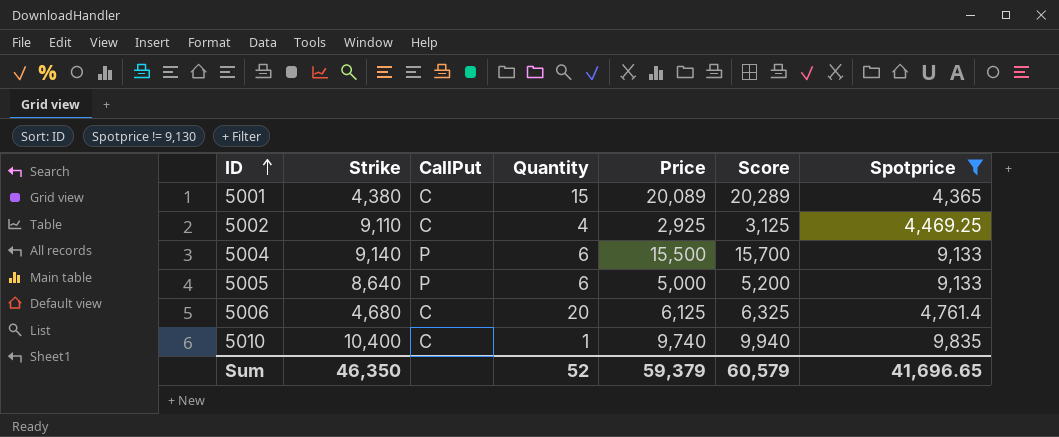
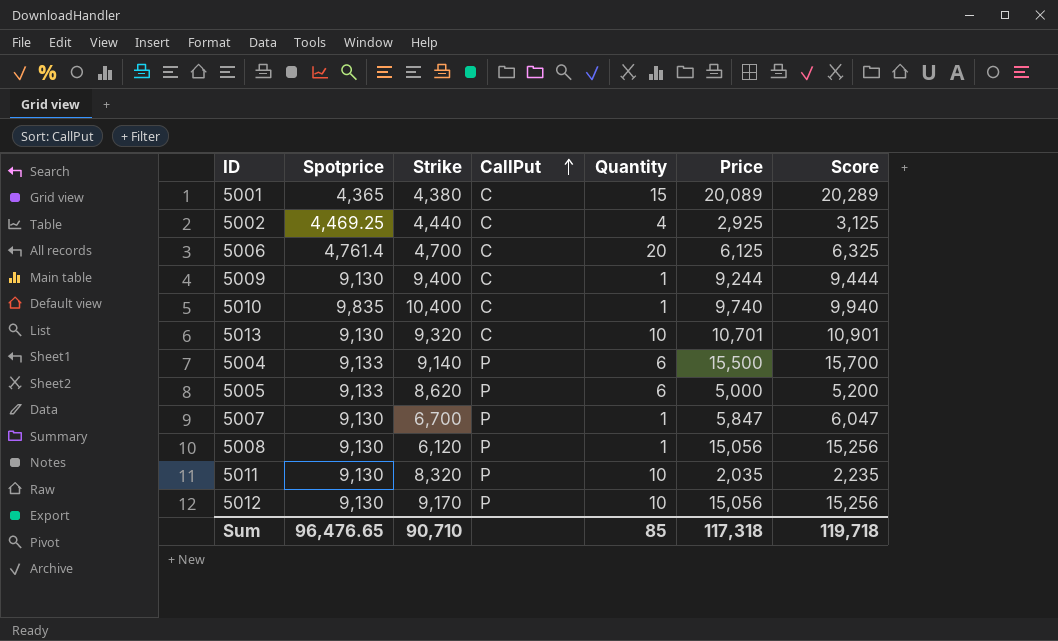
filter: Spotprice != 9,130 -> none
row order: ID ascending -> CallPut ascending
column Spotprice | position: 7 -> 2
5002 | Strike: 9,110 -> 4,440
5006 | Strike: 4,680 -> 4,700
5005 | Strike: 8,640 -> 8,620
Sum | Spotprice: 41,696.65 -> 96,476.65
Sum | Strike: 46,350 -> 90,710
Sum | Quantity: 52 -> 85
Sum | Price: 59,379 -> 117,318
Sum | Score: 60,579 -> 119,718

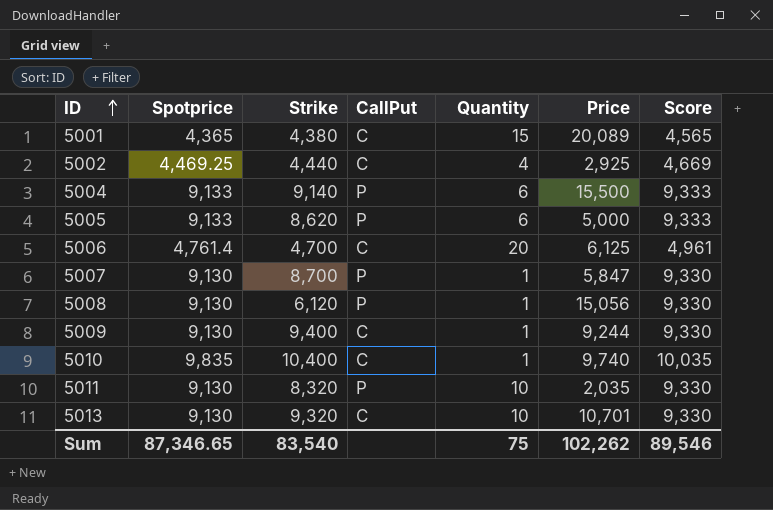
row order: CallPut ascending -> ID ascending
column Score | formula: [Price] + 200 -> [Spotprice] + 200
row 5012: 9,130 | 9,170 | P | 10 | 15,056 | 15,256 -> none
5007 | Strike: 6,700 -> 8,700
Sum | Spotprice: 96,476.65 -> 87,346.65
Sum | Strike: 90,710 -> 83,540
Sum | Quantity: 85 -> 75
Sum | Price: 117,318 -> 102,262
Sum | Score: 119,718 -> 89,546

